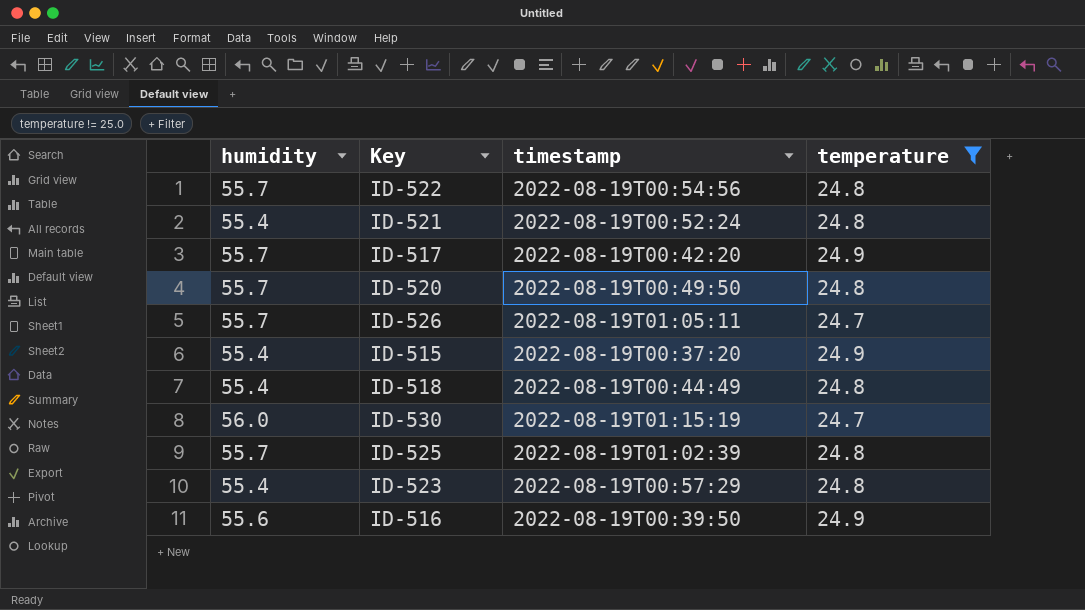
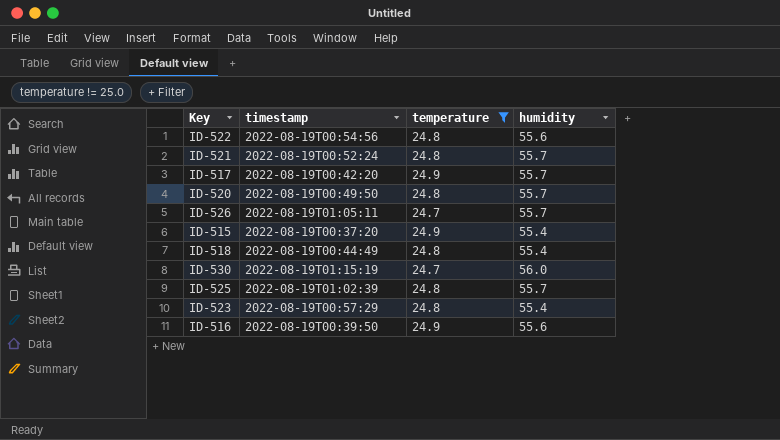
column humidity | position: 1 -> 4
ID-522 | humidity: 55.7 -> 55.6
ID-521 | humidity: 55.4 -> 55.7

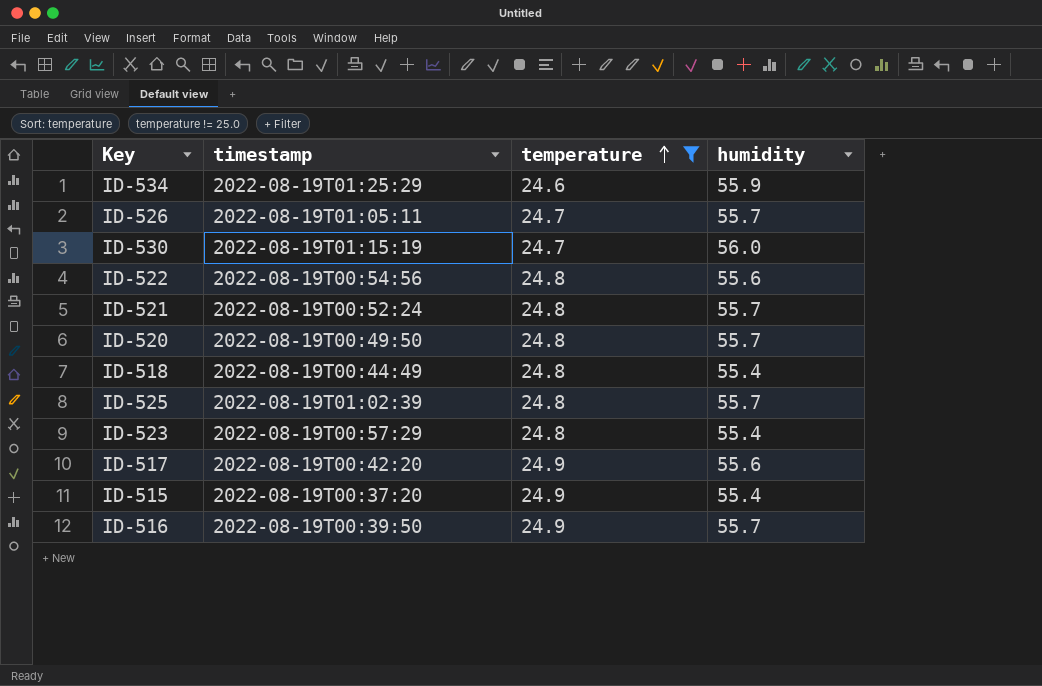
row order: none -> temperature ascending
row ID-534: none -> 2022-08-19T01:25:29 | 24.6 | 55.9
ID-517 | humidity: 55.7 -> 55.6
ID-516 | humidity: 55.6 -> 55.7

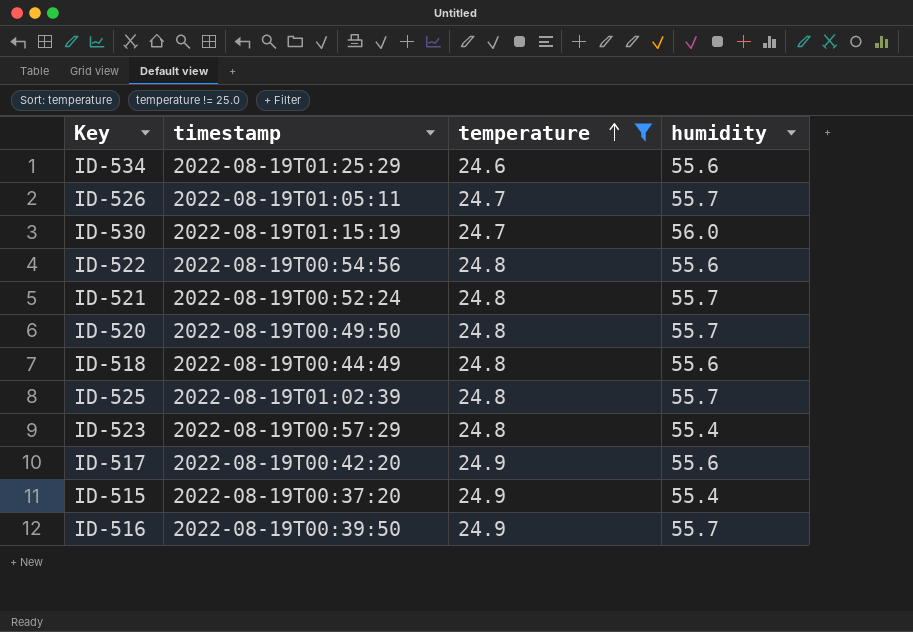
ID-534 | humidity: 55.9 -> 55.6
ID-518 | humidity: 55.4 -> 55.6

